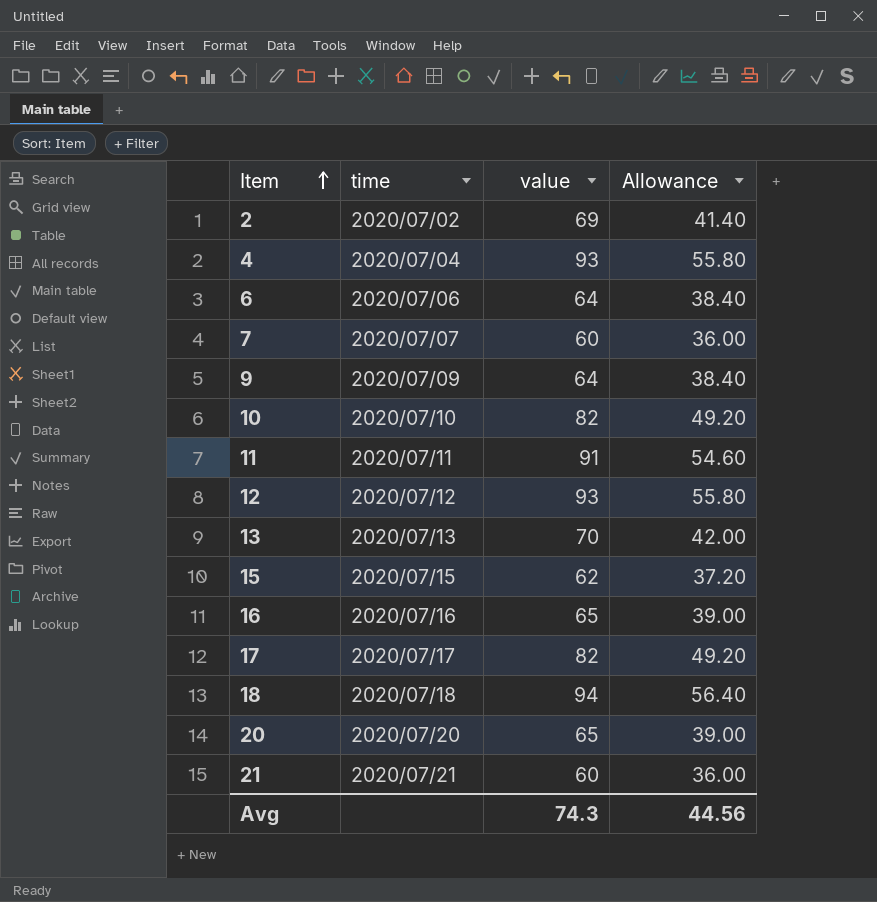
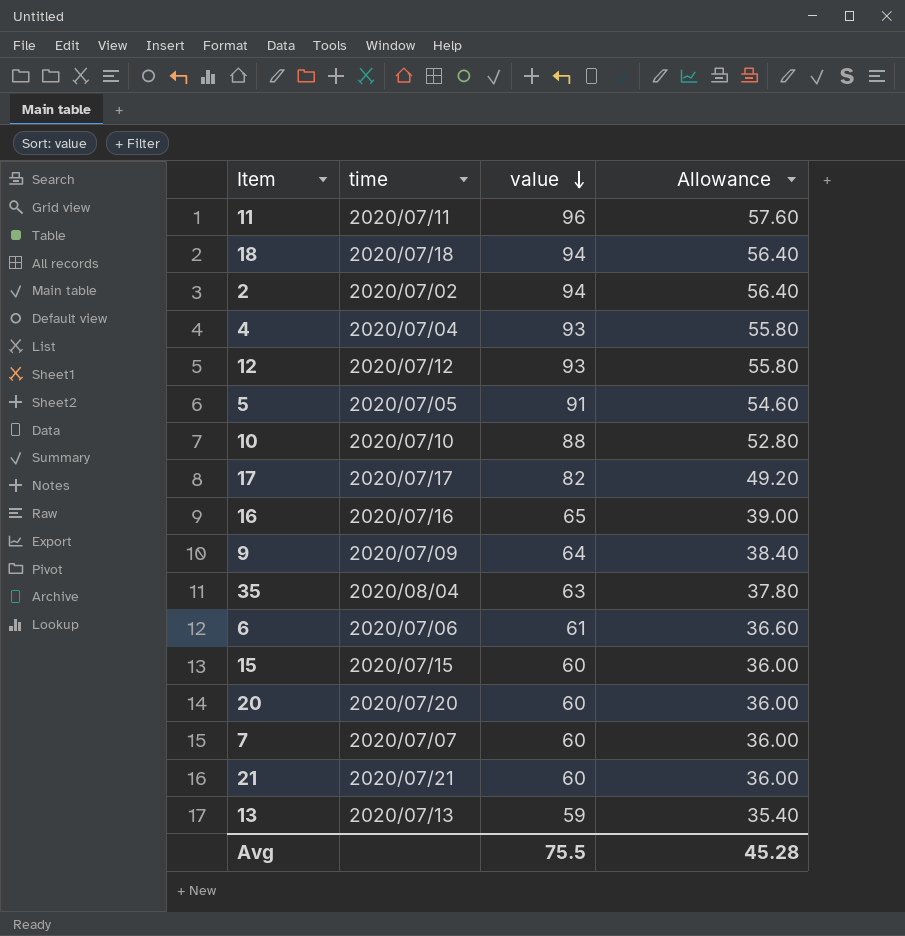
row order: Item ascending -> value descending
11 | value: 91 -> 96
11 | Allowance: 54.60 -> 57.60
2 | value: 69 -> 94
2 | Allowance: 41.40 -> 56.40
row 5: none -> 2020/07/05 | 91 | 54.60
10 | value: 82 -> 88
10 | Allowance: 49.20 -> 52.80
row 35: none -> 2020/08/04 | 63 | 37.80
6 | value: 64 -> 61
6 | Allowance: 38.40 -> 36.60
15 | value: 62 -> 60
15 | Allowance: 37.20 -> 36.00
20 | value: 65 -> 60
20 | Allowance: 39.00 -> 36.00
13 | value: 70 -> 59
13 | Allowance: 42.00 -> 35.40
Avg | value: 74.3 -> 75.5
Avg | Allowance: 44.56 -> 45.28

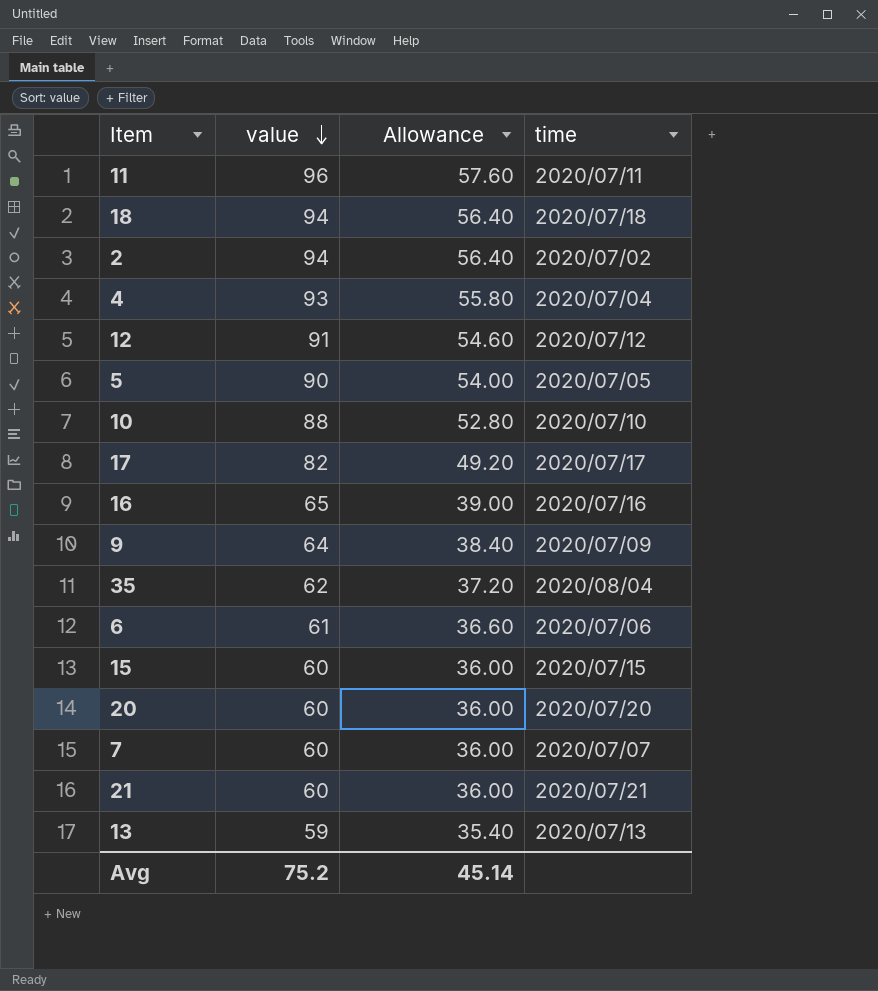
column time | position: 2 -> 4
12 | value: 93 -> 91
12 | Allowance: 55.80 -> 54.60
5 | value: 91 -> 90
5 | Allowance: 54.60 -> 54.00
35 | value: 63 -> 62
35 | Allowance: 37.80 -> 37.20
Avg | value: 75.5 -> 75.2
Avg | Allowance: 45.28 -> 45.14

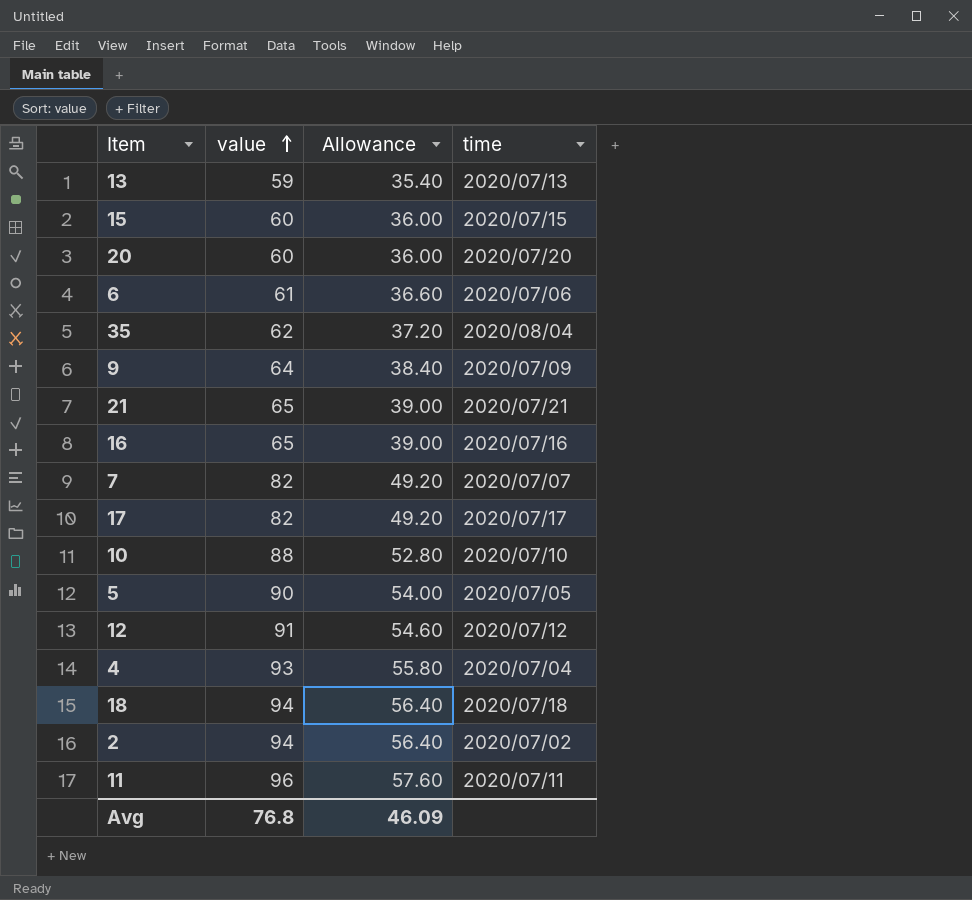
row order: value descending -> value ascending
21 | value: 60 -> 65
21 | Allowance: 36.00 -> 39.00
7 | value: 60 -> 82
7 | Allowance: 36.00 -> 49.20
Avg | value: 75.2 -> 76.8
Avg | Allowance: 45.14 -> 46.09

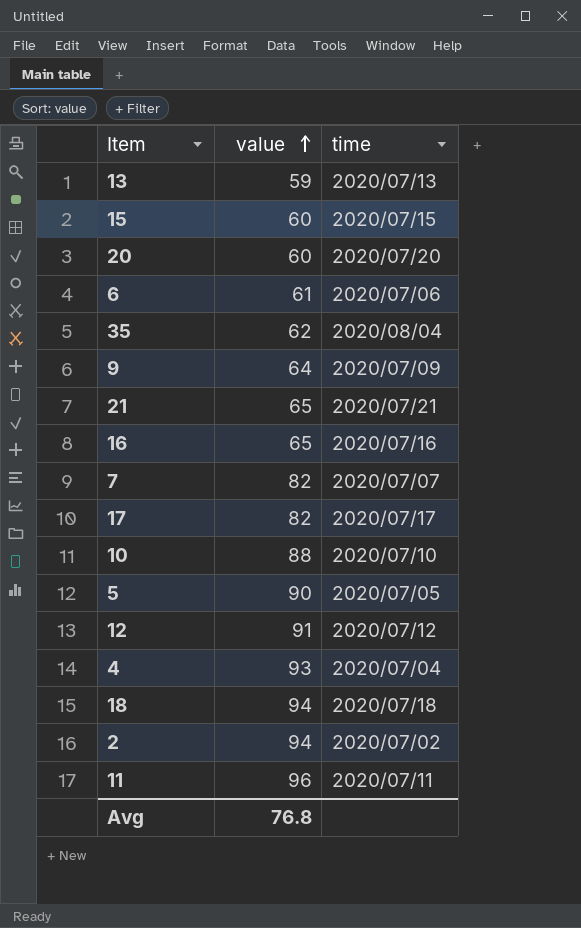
column Allowance | formula: [value] * 0.6 -> none

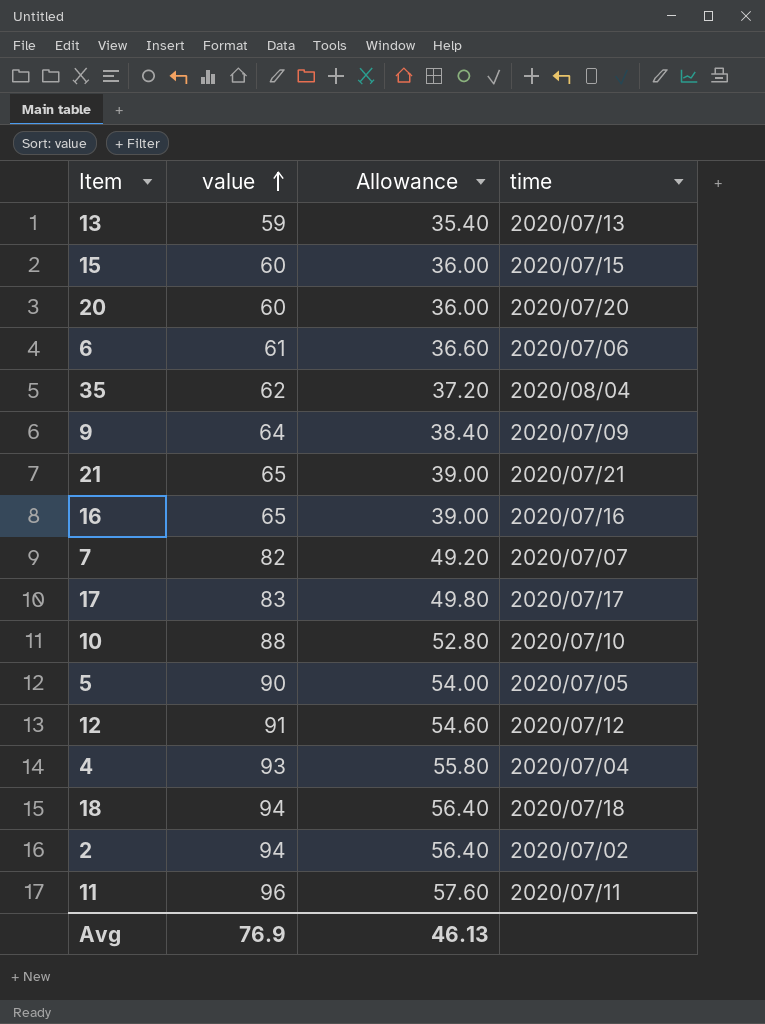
column Allowance | formula: none -> [value] * 0.6
17 | value: 82 -> 83
Avg | value: 76.8 -> 76.9

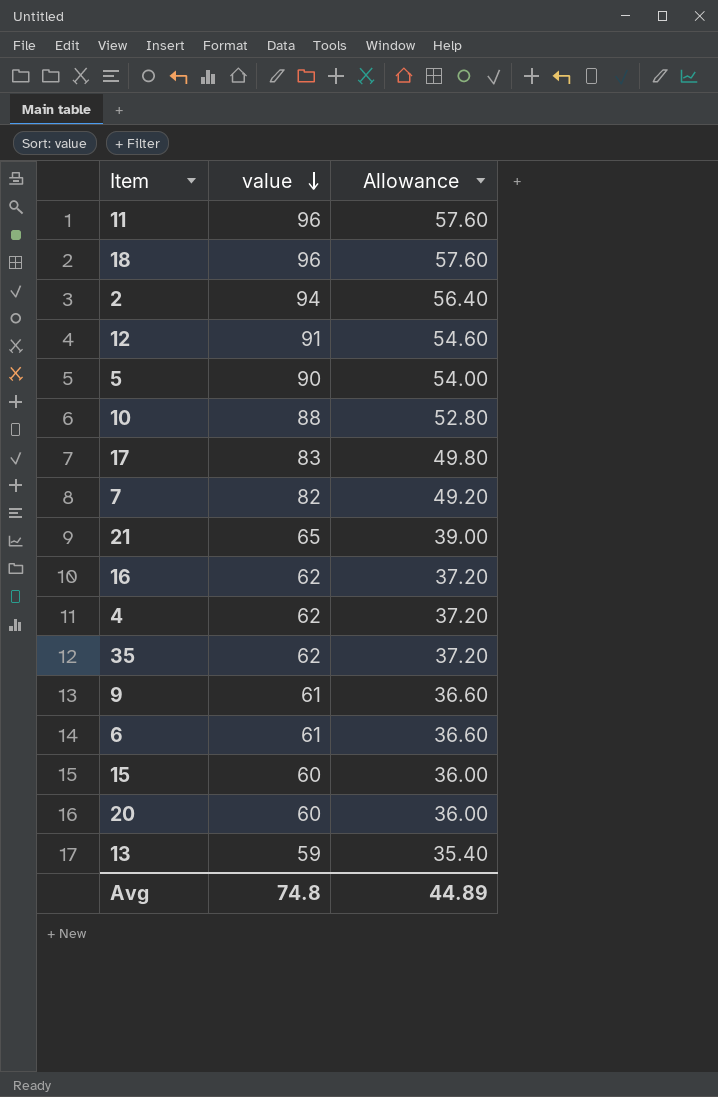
row order: value ascending -> value descending
column time | position: 4 -> none
18 | value: 94 -> 96
18 | Allowance: 56.40 -> 57.60
16 | value: 65 -> 62
16 | Allowance: 39.00 -> 37.20
4 | value: 93 -> 62
4 | Allowance: 55.80 -> 37.20
9 | value: 64 -> 61
9 | Allowance: 38.40 -> 36.60
Avg | value: 76.9 -> 74.8
Avg | Allowance: 46.13 -> 44.89

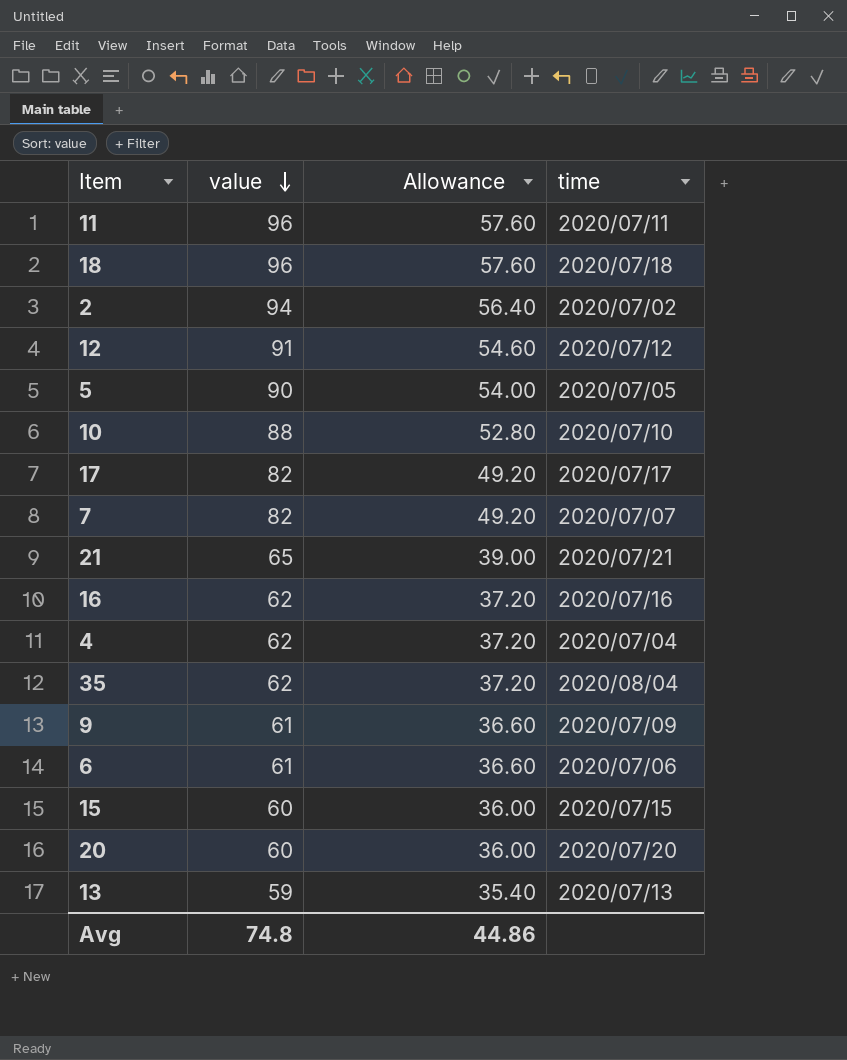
column time | position: none -> 4
17 | value: 83 -> 82
17 | Allowance: 49.80 -> 49.20
Avg | Allowance: 44.89 -> 44.86

